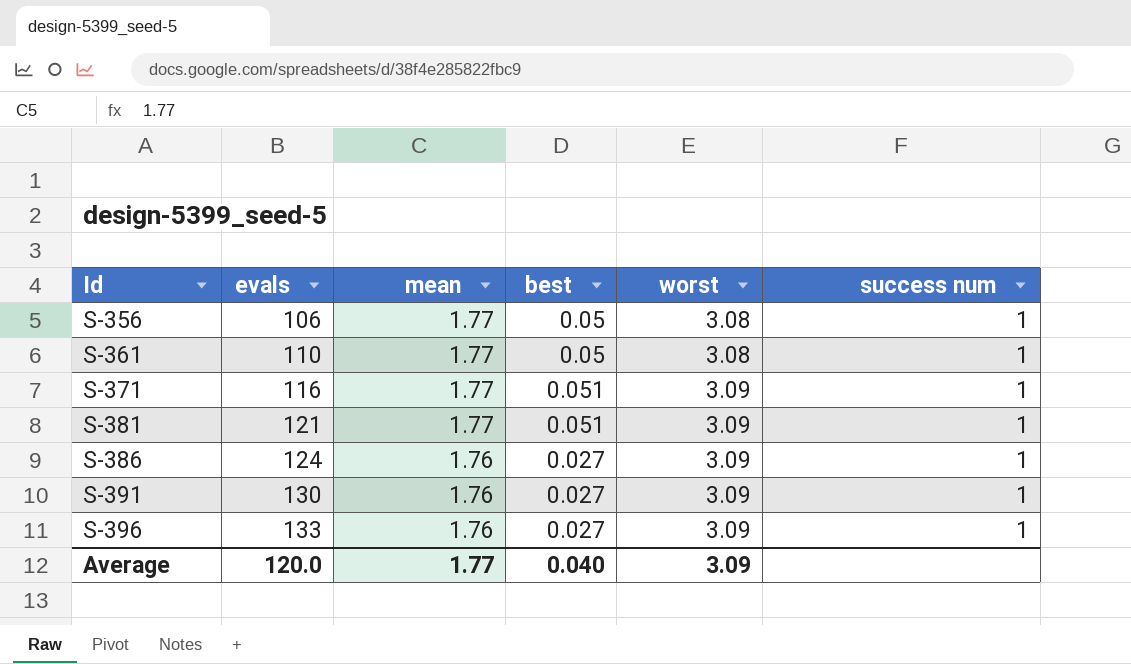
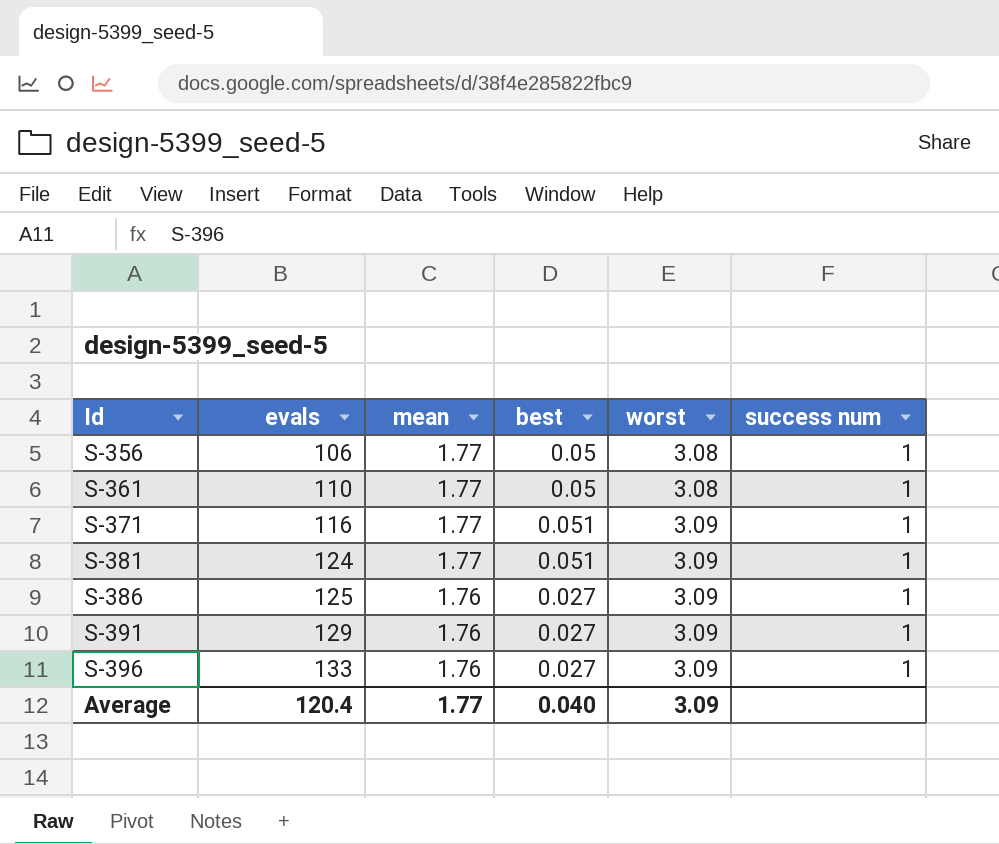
S-381 | evals: 121 -> 124
S-386 | evals: 124 -> 125
S-391 | evals: 130 -> 129
Average | evals: 120.0 -> 120.4

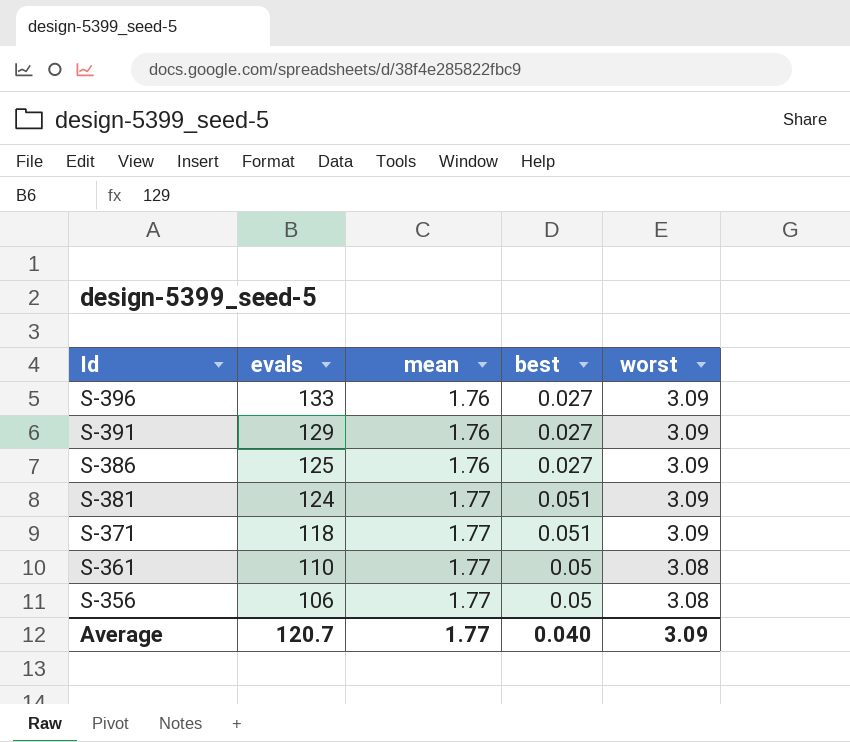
row order: Id ascending -> Id descending
column success num | position: 6 -> none
S-371 | evals: 116 -> 118
Average | evals: 120.4 -> 120.7

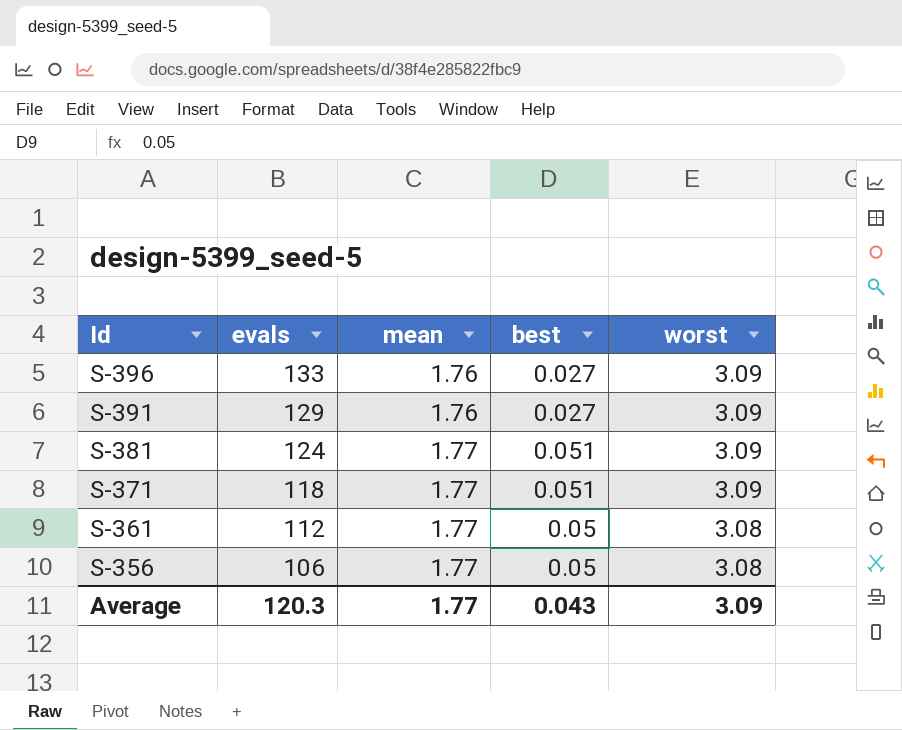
row S-386: 125 | 1.76 | 0.027 | 3.09 -> none
S-361 | evals: 110 -> 112
Average | evals: 120.7 -> 120.3
Average | best: 0.040 -> 0.043

